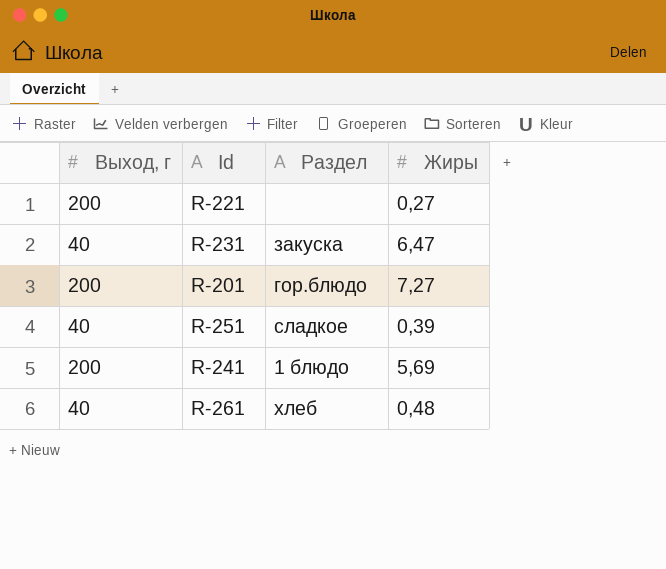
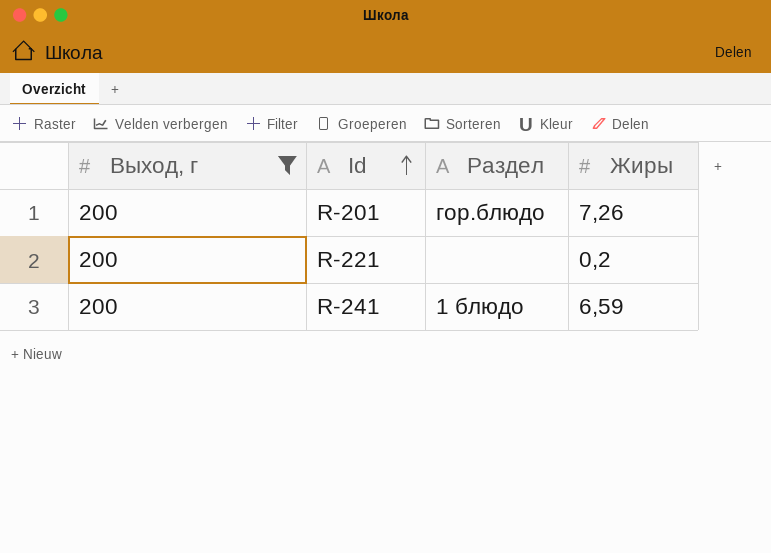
filter: none -> Выход, г = 200
row order: none -> Id ascending
R-201 | Жиры: 7,27 -> 7,26
R-221 | Жиры: 0,27 -> 0,2
R-241 | Жиры: 5,69 -> 6,59

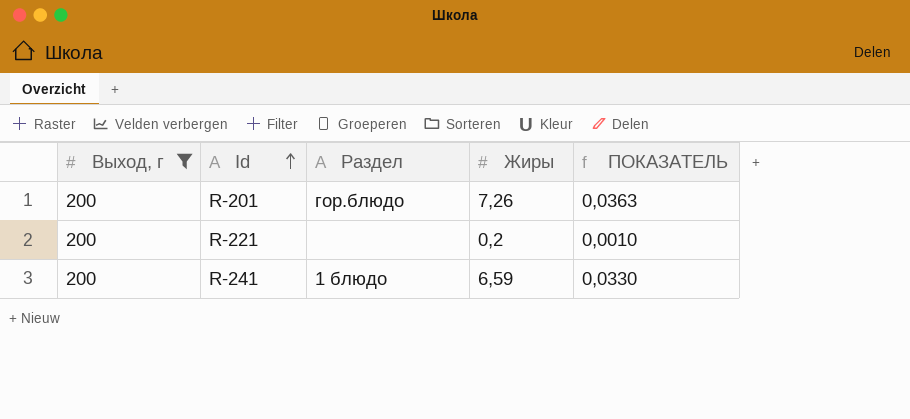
column ПОКАЗАТЕЛЬ | formula: none -> [Жиры] / [Выход, г]

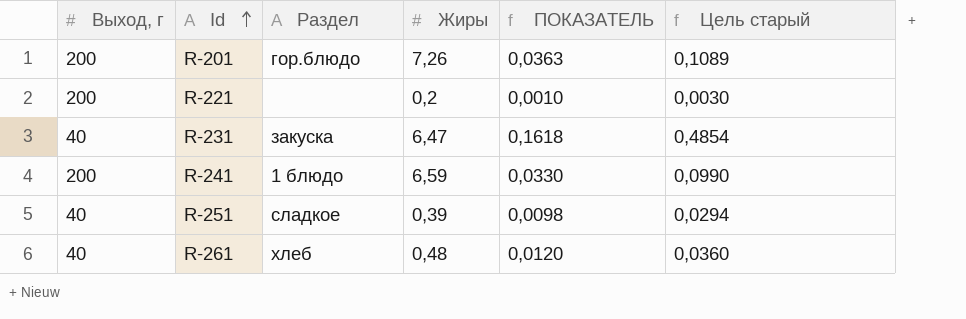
filter: Выход, г = 200 -> none
column Цель старый | formula: none -> [ПОКАЗАТЕЛЬ] * 3

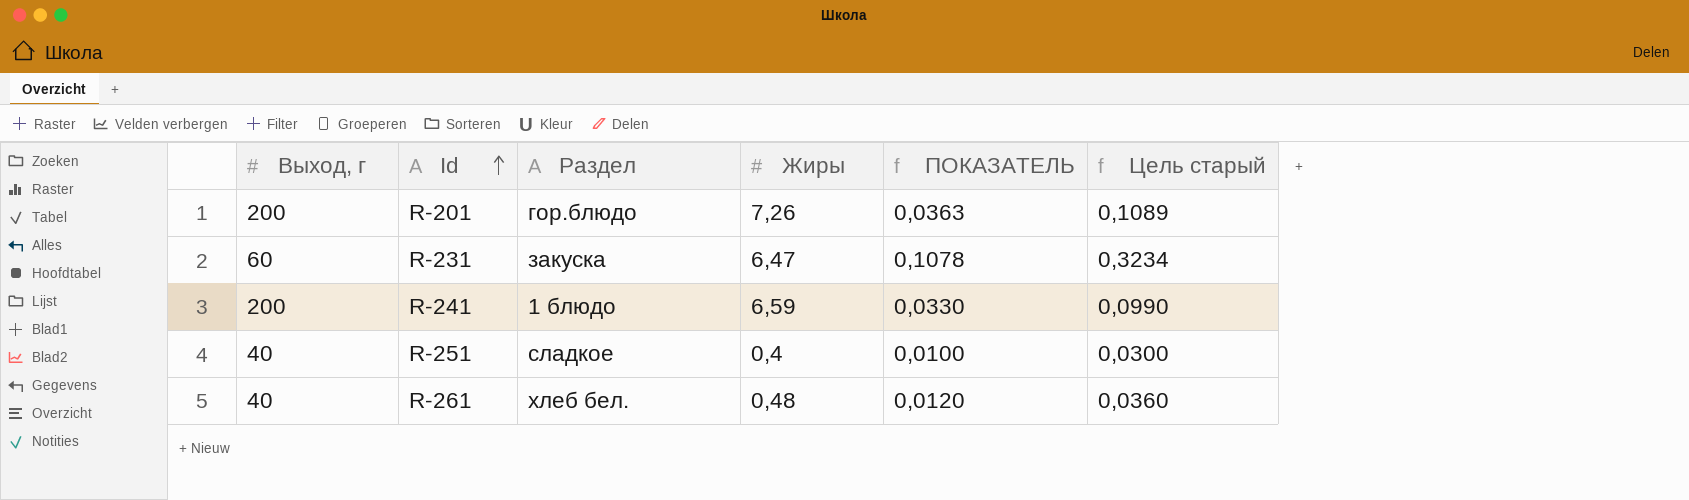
row R-221: 200 | none | 0,2 | 0,0010 | 0,0030 -> none
R-231 | Выход, г: 40 -> 60
R-231 | ПОКАЗАТЕЛЬ: 0,1618 -> 0,1078
R-231 | Цель старый: 0,4854 -> 0,3234
R-251 | Жиры: 0,39 -> 0,4
R-251 | ПОКАЗАТЕЛЬ: 0,0098 -> 0,0100
R-251 | Цель старый: 0,0294 -> 0,0300
R-261 | Раздел: хлеб -> хлеб бел.

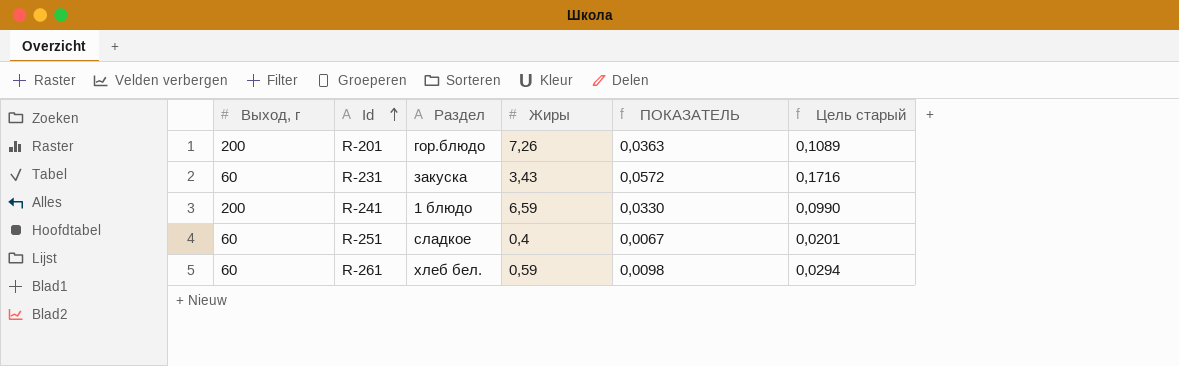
R-231 | Жиры: 6,47 -> 3,43
R-231 | ПОКАЗАТЕЛЬ: 0,1078 -> 0,0572
R-231 | Цель старый: 0,3234 -> 0,1716
R-251 | Выход, г: 40 -> 60
R-251 | ПОКАЗАТЕЛЬ: 0,0100 -> 0,0067
R-251 | Цель старый: 0,0300 -> 0,0201
R-261 | Выход, г: 40 -> 60
R-261 | Жиры: 0,48 -> 0,59
R-261 | ПОКАЗАТЕЛЬ: 0,0120 -> 0,0098
R-261 | Цель старый: 0,0360 -> 0,0294

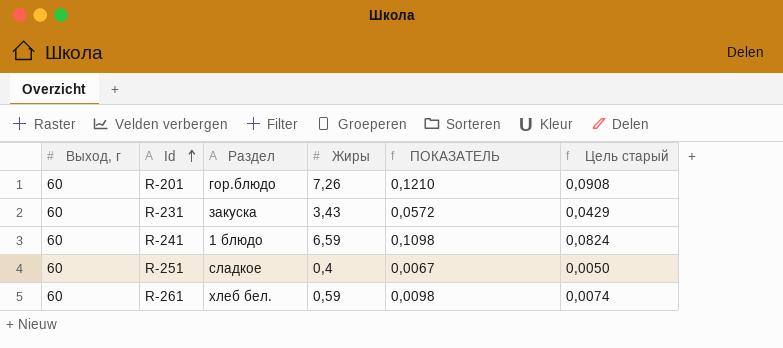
column Цель старый | formula: [ПОКАЗАТЕЛЬ] * 3 -> [ПОКАЗАТЕЛЬ] * 0,75
R-201 | Выход, г: 200 -> 60
R-201 | ПОКАЗАТЕЛЬ: 0,0363 -> 0,1210
R-241 | Выход, г: 200 -> 60
R-241 | ПОКАЗАТЕЛЬ: 0,0330 -> 0,1098

